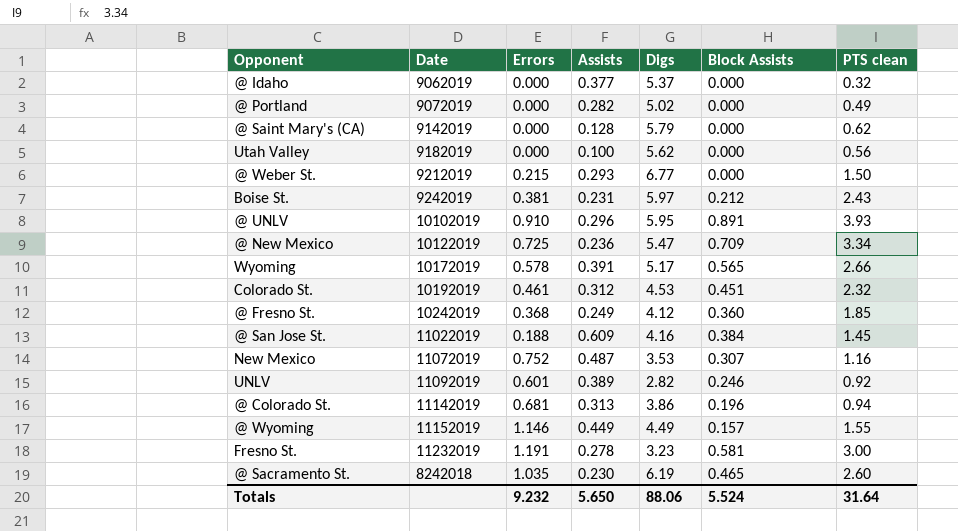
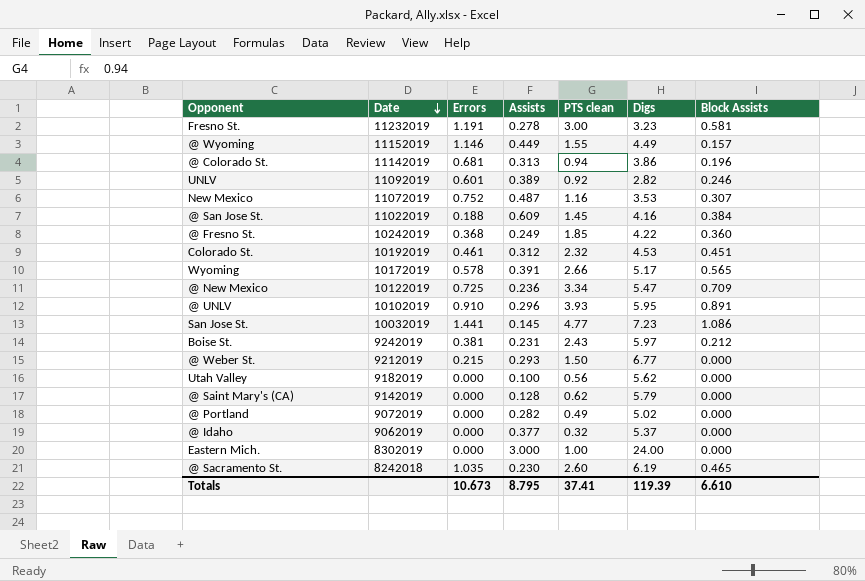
row order: none -> Date descending
column PTS clean | position: 7 -> 5
@ Fresno St. | Digs: 4.12 -> 4.22
row San Jose St.: none -> 10032019 | 1.441 | 0.145 | 4.77 | 7.23 | 1.086
row Eastern Mich.: none -> 8302019 | 0.000 | 3.000 | 1.00 | 24.00 | 0.000
Totals | Errors: 9.232 -> 10.673
Totals | Assists: 5.650 -> 8.795
Totals | PTS clean: 31.64 -> 37.41
Totals | Digs: 88.06 -> 119.39
Totals | Block Assists: 5.524 -> 6.610

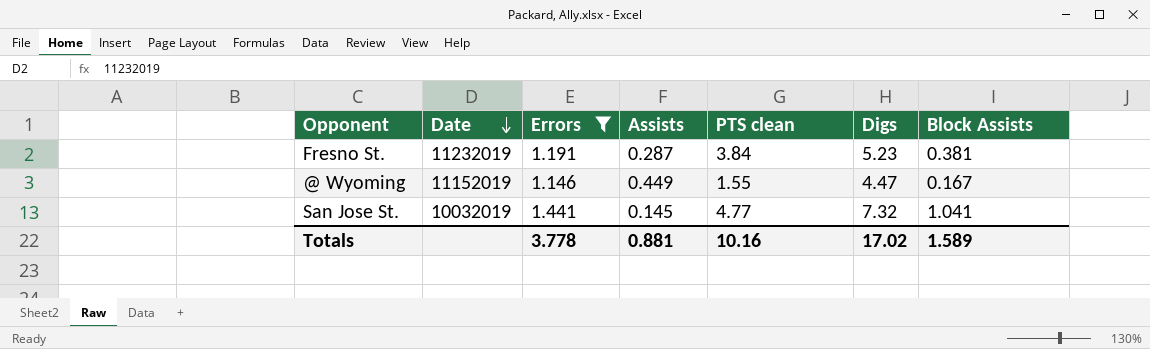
filter: none -> Errors >= 1.146
Fresno St. | Assists: 0.278 -> 0.287
Fresno St. | PTS clean: 3.00 -> 3.84
Fresno St. | Digs: 3.23 -> 5.23
Fresno St. | Block Assists: 0.581 -> 0.381
@ Wyoming | Digs: 4.49 -> 4.47
@ Wyoming | Block Assists: 0.157 -> 0.167
San Jose St. | Digs: 7.23 -> 7.32
San Jose St. | Block Assists: 1.086 -> 1.041
Totals | Errors: 10.673 -> 3.778
Totals | Assists: 8.795 -> 0.881
Totals | PTS clean: 37.41 -> 10.16
Totals | Digs: 119.39 -> 17.02
Totals | Block Assists: 6.610 -> 1.589

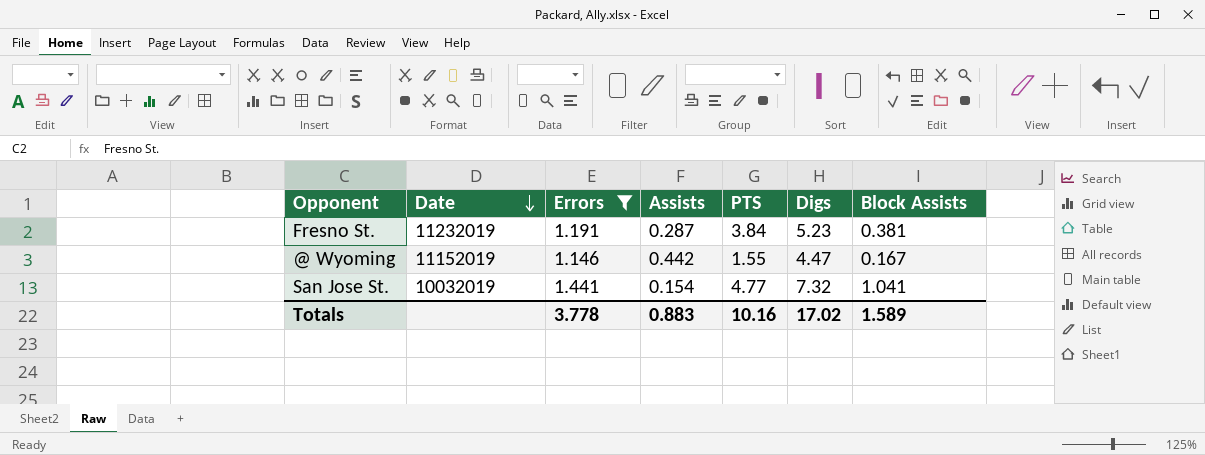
column name: PTS clean -> PTS
@ Wyoming | Assists: 0.449 -> 0.442
San Jose St. | Assists: 0.145 -> 0.154
Totals | Assists: 0.881 -> 0.883

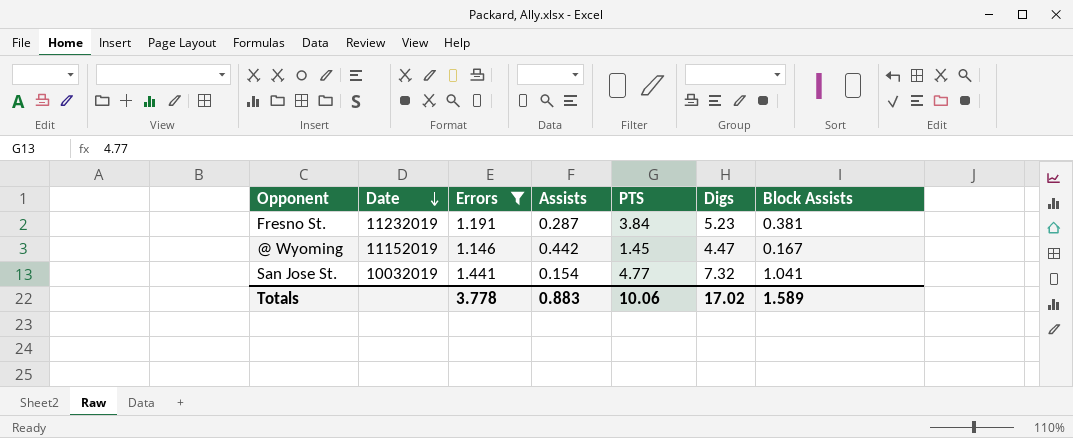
@ Wyoming | PTS: 1.55 -> 1.45
Totals | PTS: 10.16 -> 10.06

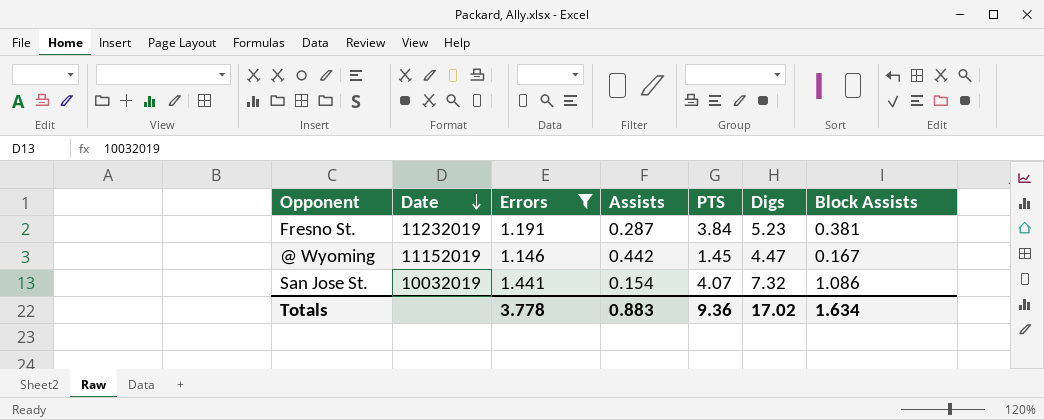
San Jose St. | PTS: 4.77 -> 4.07
San Jose St. | Block Assists: 1.041 -> 1.086
Totals | PTS: 10.06 -> 9.36
Totals | Block Assists: 1.589 -> 1.634

